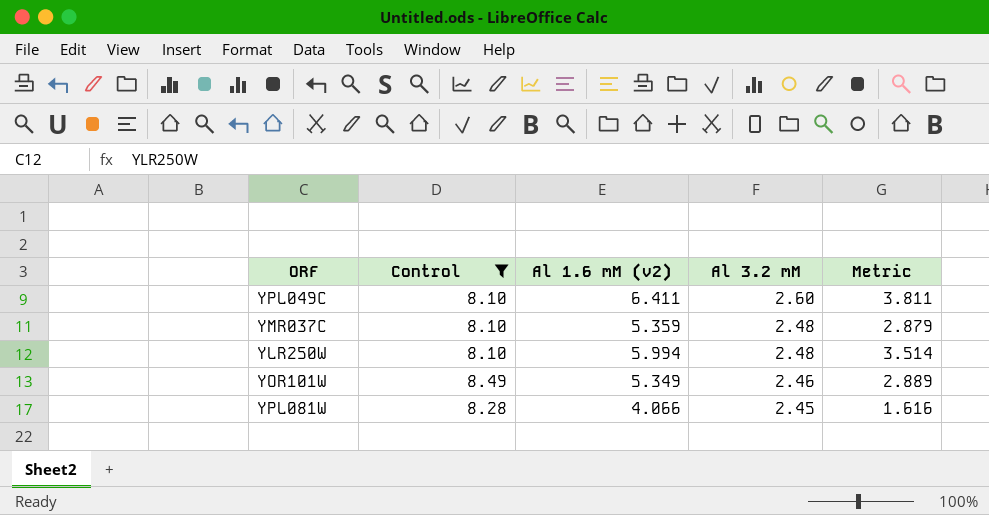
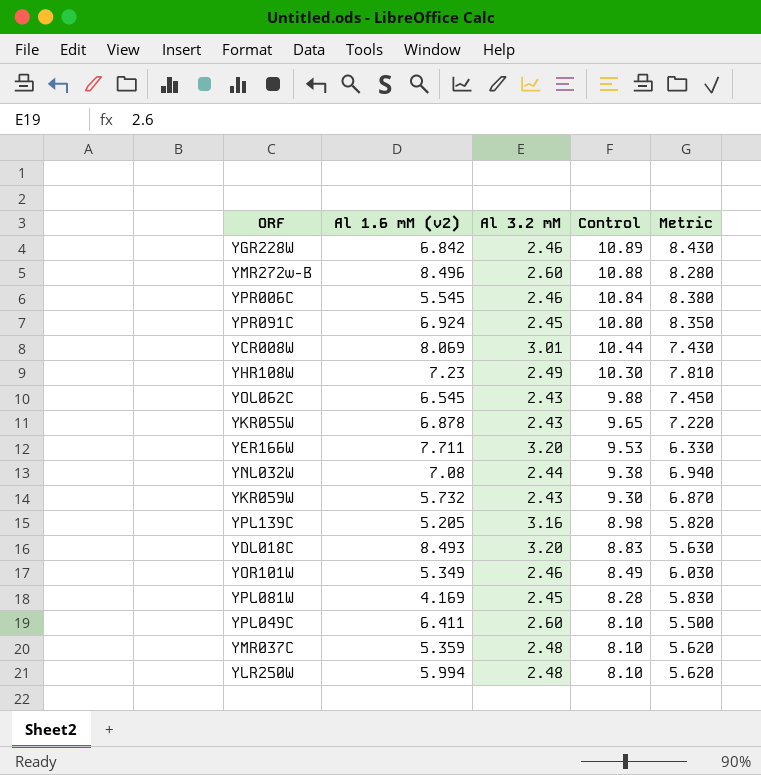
filter: Control <= 8.49 -> none
row order: Al 3.2 mM descending -> Control descending
column Control | position: 2 -> 4
column Metric | formula: [Al 1.6 mM (v2)] - [Al 3.2 mM] -> [Control] - [Al 3.2 mM]
YPL081W | Al 1.6 mM (v2): 4.066 -> 4.169

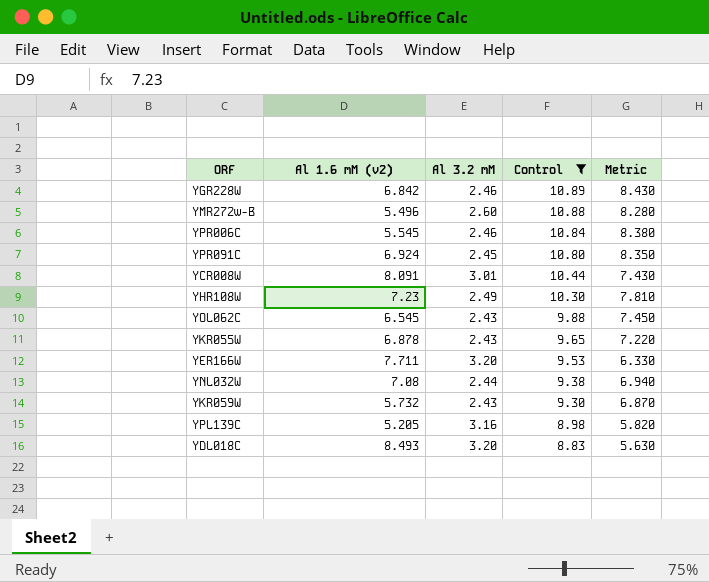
filter: none -> Control >= 8.83
YMR272w-B | Al 1.6 mM (v2): 8.496 -> 5.496
YCR008W | Al 1.6 mM (v2): 8.069 -> 8.091

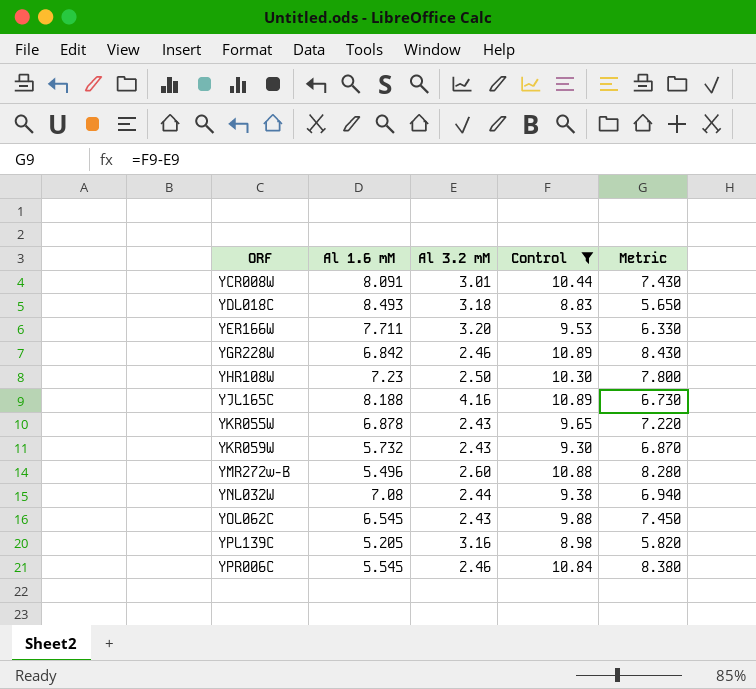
row order: Control descending -> ORF ascending
column name: Al 1.6 mM (v2) -> Al 1.6 mM
row YPR091C: 6.924 | 2.45 | 10.80 | 8.350 -> none
YDL018C | Al 3.2 mM: 3.20 -> 3.18
YDL018C | Metric: 5.630 -> 5.650
YHR108W | Al 3.2 mM: 2.49 -> 2.50
YHR108W | Metric: 7.810 -> 7.800
row YJL165C: none -> 8.188 | 4.16 | 10.89 | 6.730

